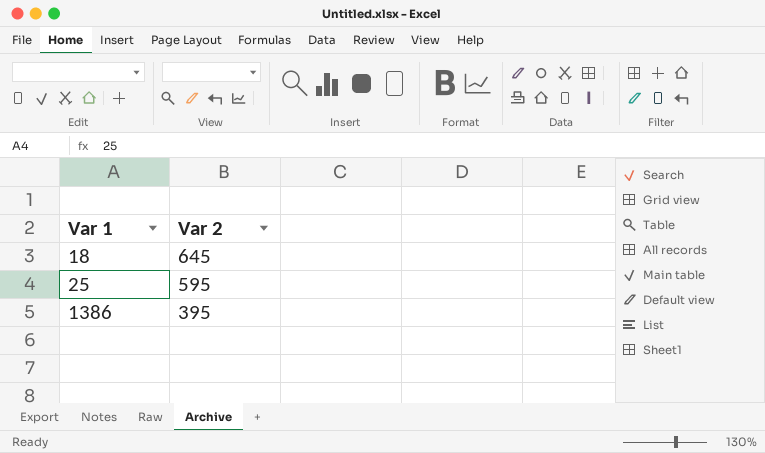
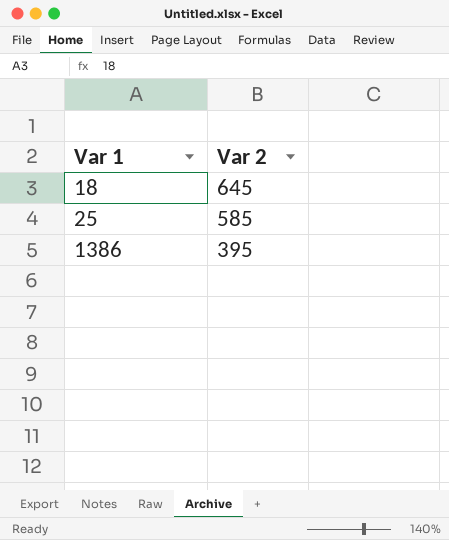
25 | Var 2: 595 -> 585

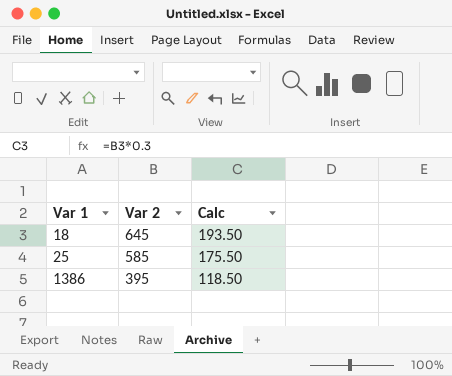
column Calc | formula: none -> [Var 2] * 0.3

